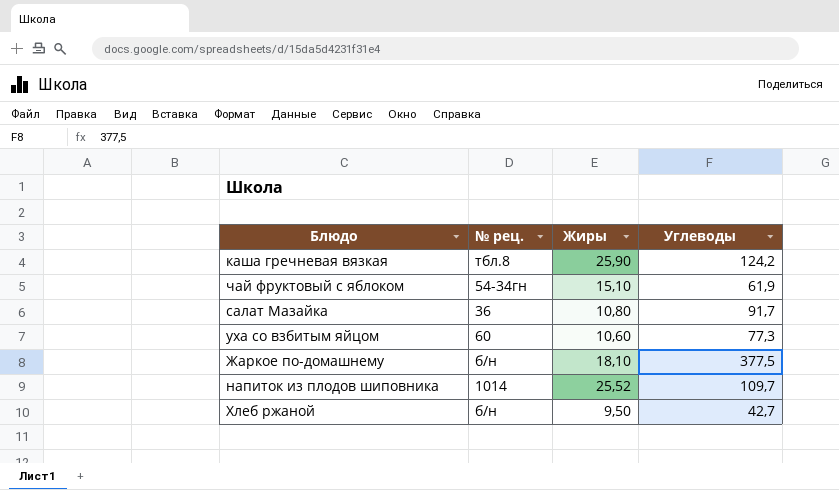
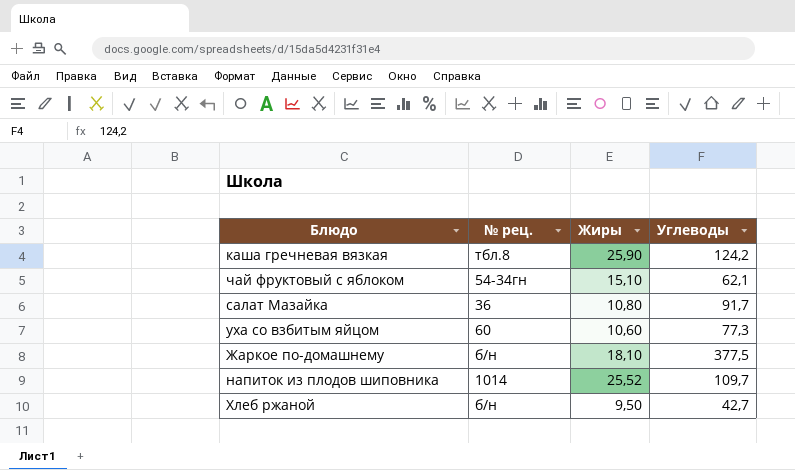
чай фруктовый с яблоком | Углеводы: 61,9 -> 62,1

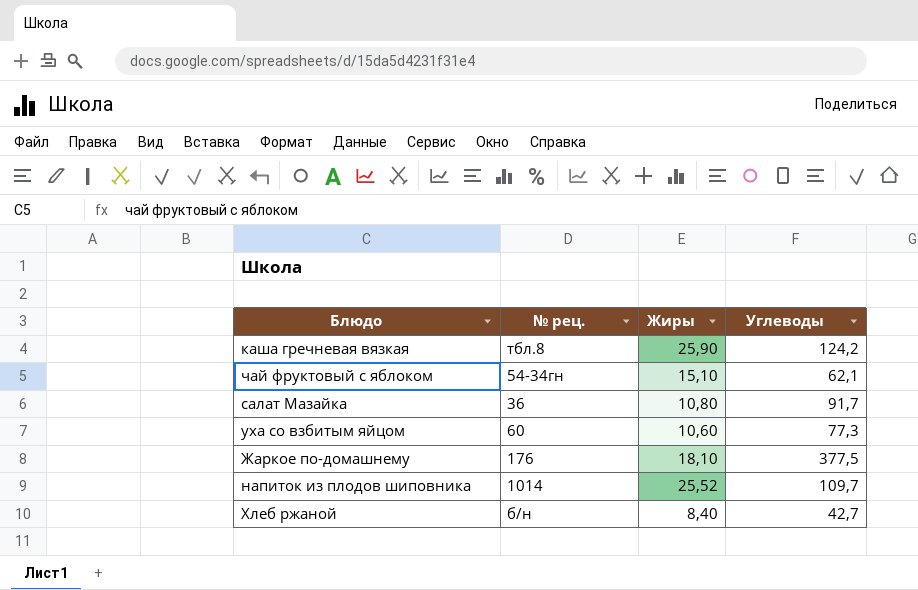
Жаркое по-домашнему | № рец.: б/н -> 176
Хлеб ржаной | Жиры: 9,50 -> 8,40

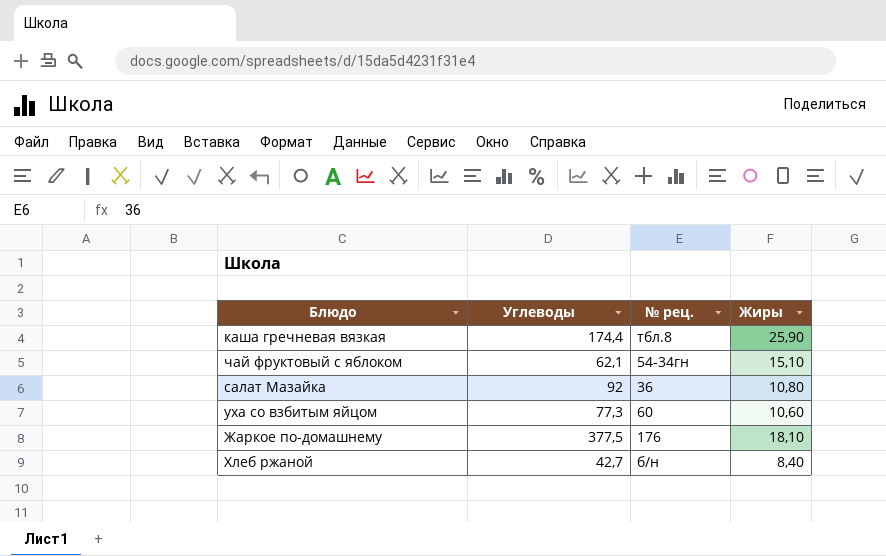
column Углеводы | position: 4 -> 2
row напиток из плодов шиповника: 1014 | 25,52 | 109,7 -> none
каша гречневая вязкая | Углеводы: 124,2 -> 174,4
салат Мазайка | Углеводы: 91,7 -> 92

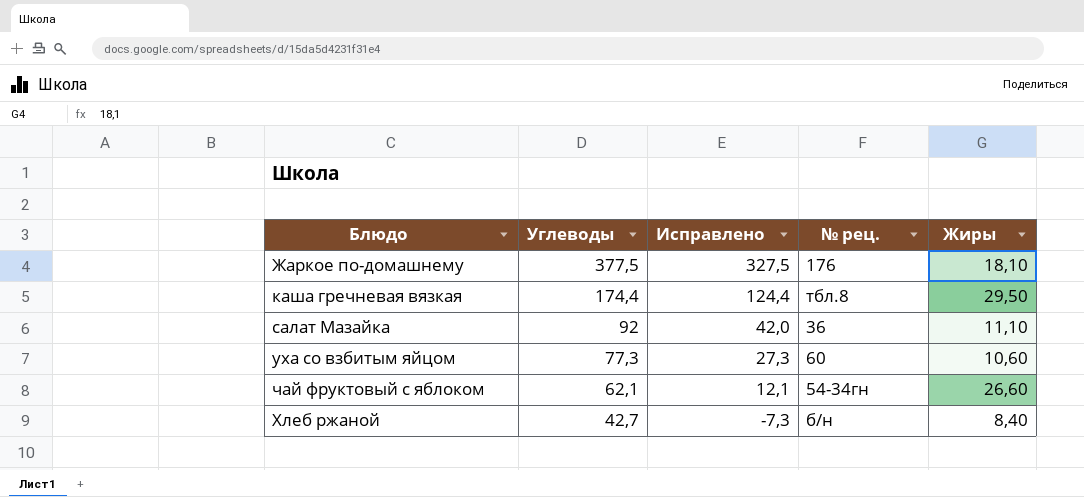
row order: none -> Углеводы descending
column Исправлено | formula: none -> [Углеводы] - 50
каша гречневая вязкая | Жиры: 25,90 -> 29,50
салат Мазайка | Жиры: 10,80 -> 11,10
чай фруктовый с яблоком | Жиры: 15,10 -> 26,60

